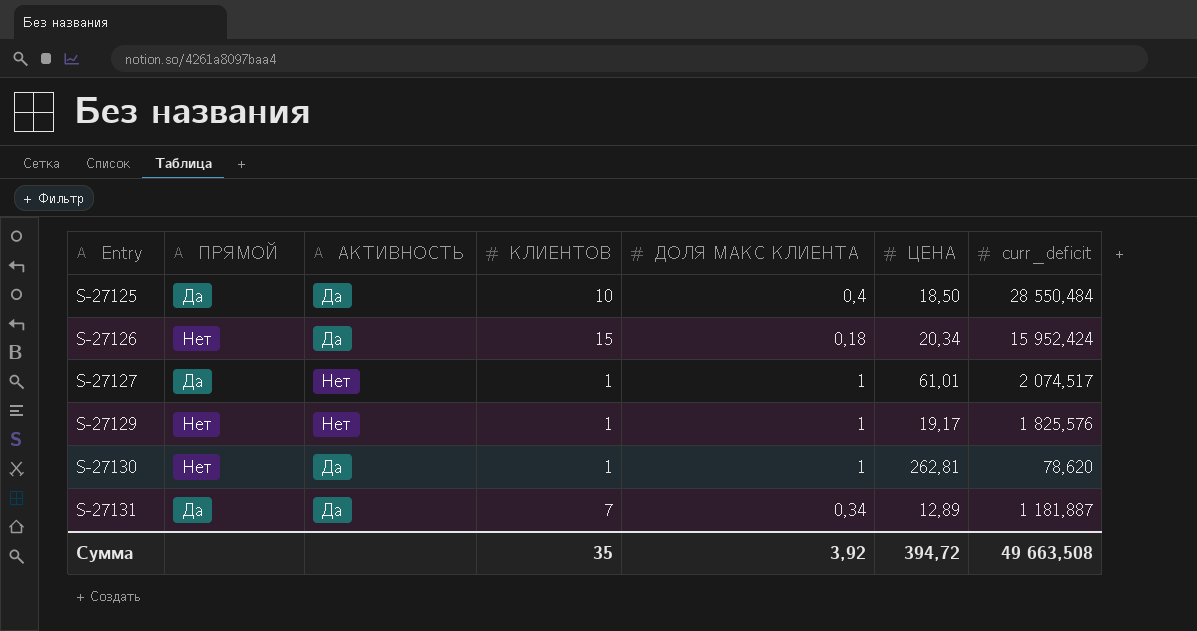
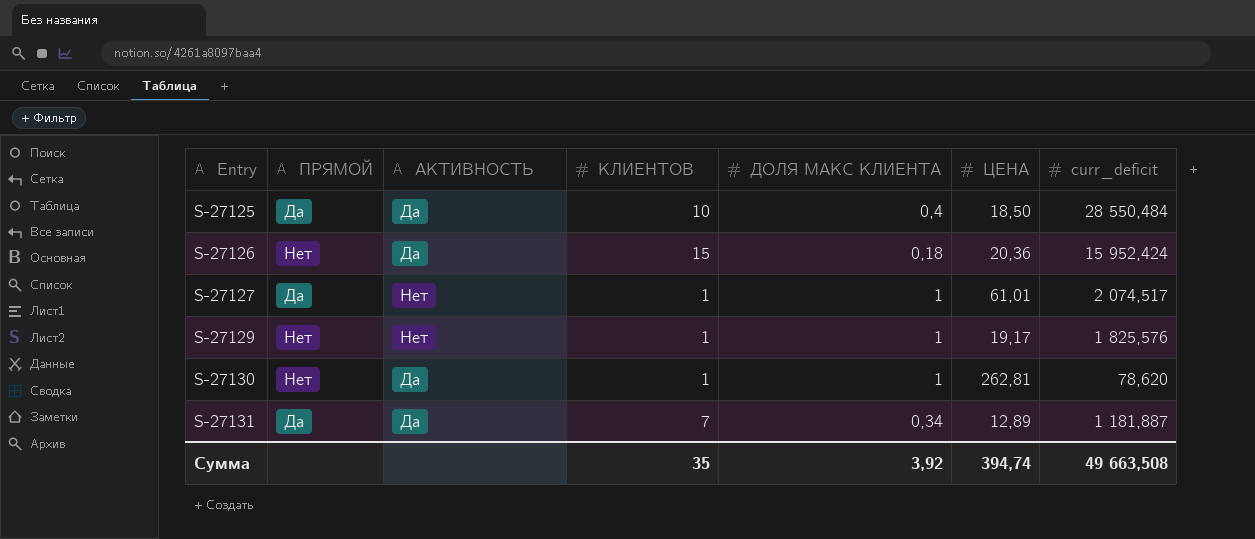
S-27126 | ЦЕНА: 20,34 -> 20,36
Сумма | ЦЕНА: 394,72 -> 394,74

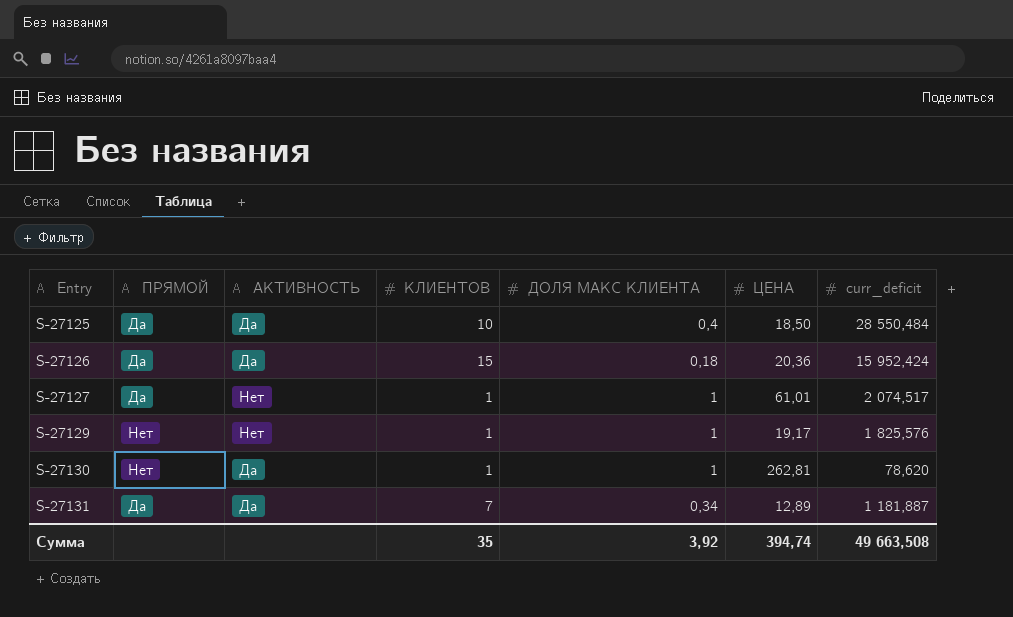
S-27126 | ПРЯМОЙ: Нет -> Да

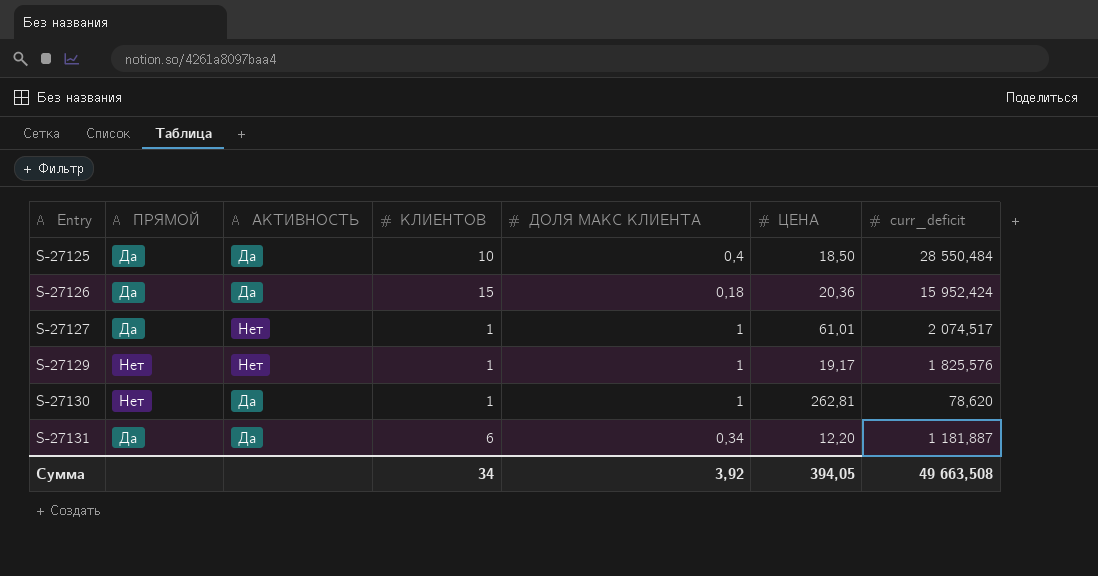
S-27131 | КЛИЕНТОВ: 7 -> 6
S-27131 | ЦЕНА: 12,89 -> 12,20
Сумма | КЛИЕНТОВ: 35 -> 34
Сумма | ЦЕНА: 394,74 -> 394,05

